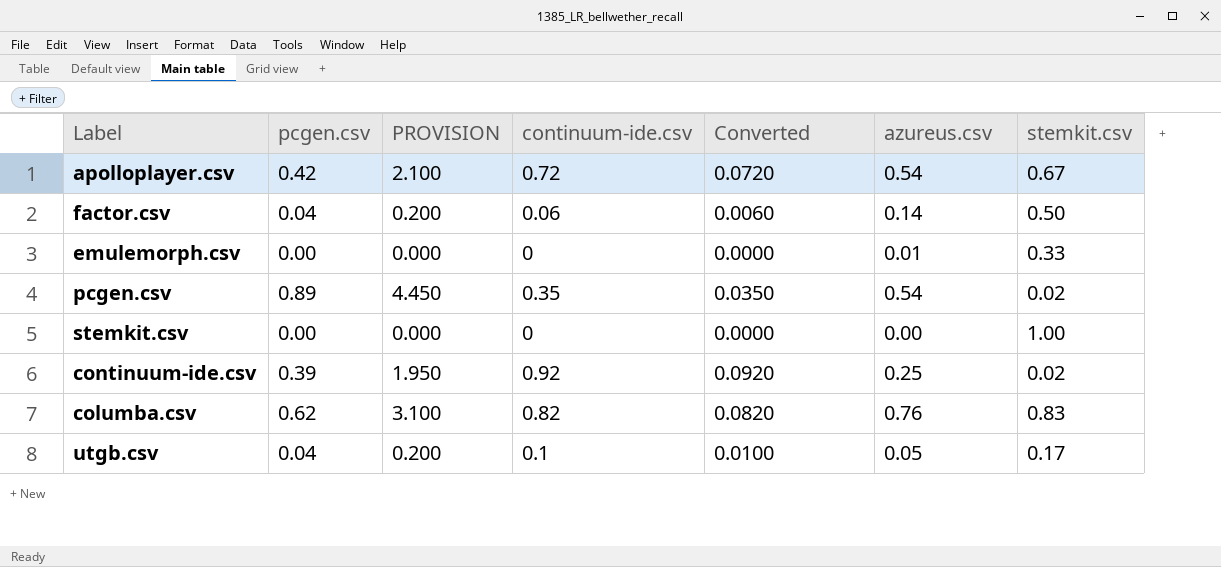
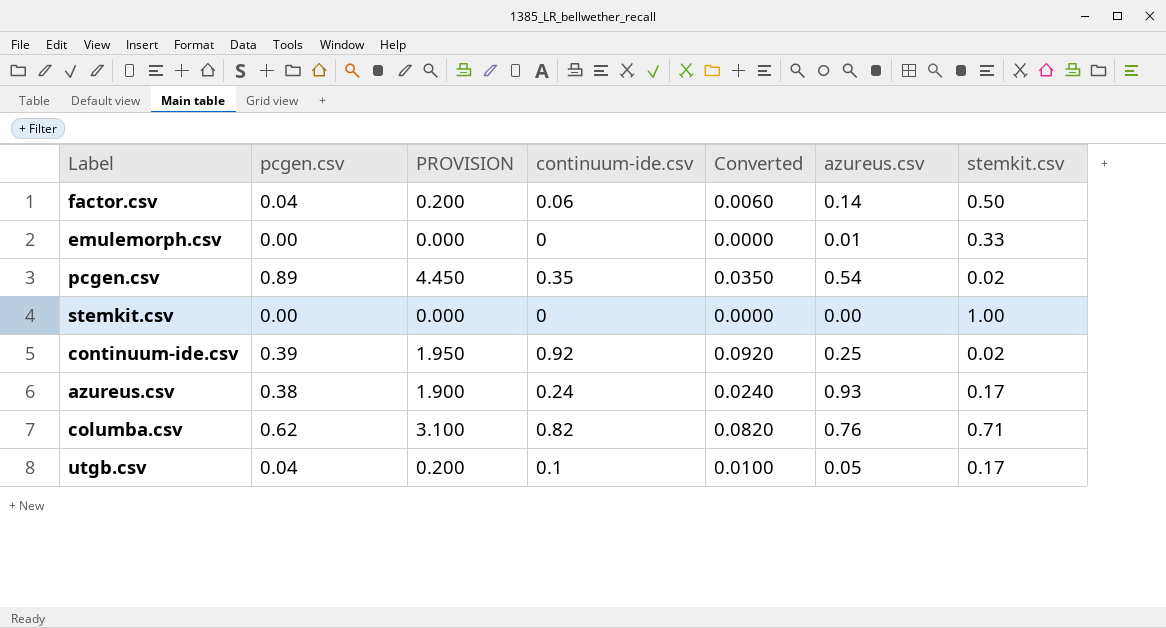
row apolloplayer.csv: 0.42 | 2.100 | 0.72 | 0.0720 | 0.54 | 0.67 -> none
row azureus.csv: none -> 0.38 | 1.900 | 0.24 | 0.0240 | 0.93 | 0.17
columba.csv | stemkit.csv: 0.83 -> 0.71

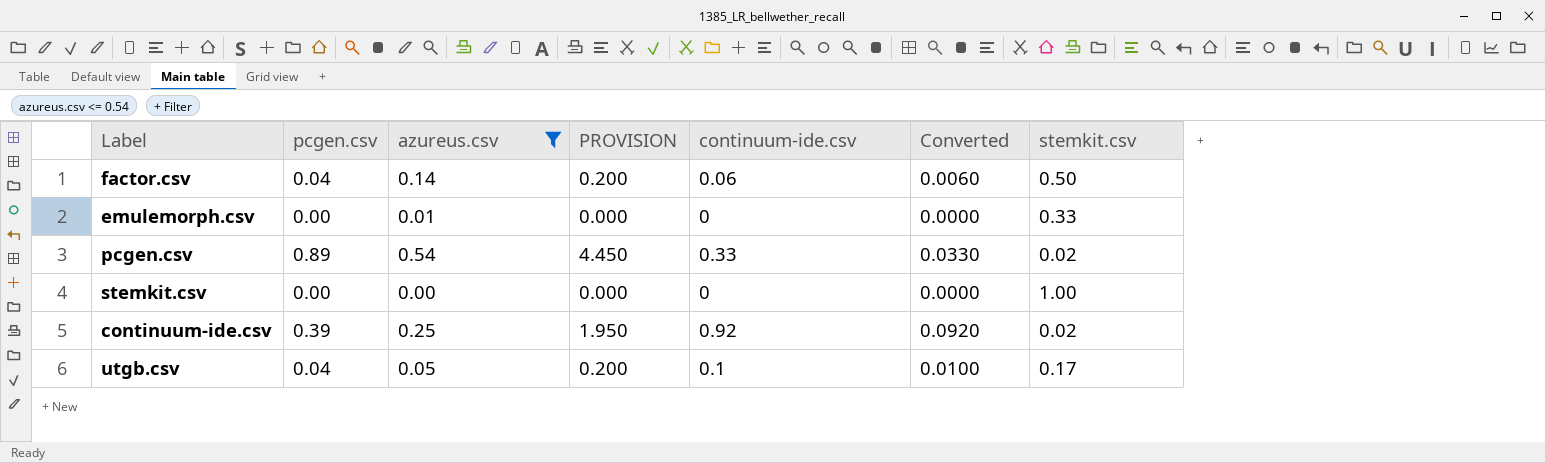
filter: none -> azureus.csv <= 0.54
column azureus.csv | position: 6 -> 3
pcgen.csv | continuum-ide.csv: 0.35 -> 0.33
pcgen.csv | Converted: 0.0350 -> 0.0330

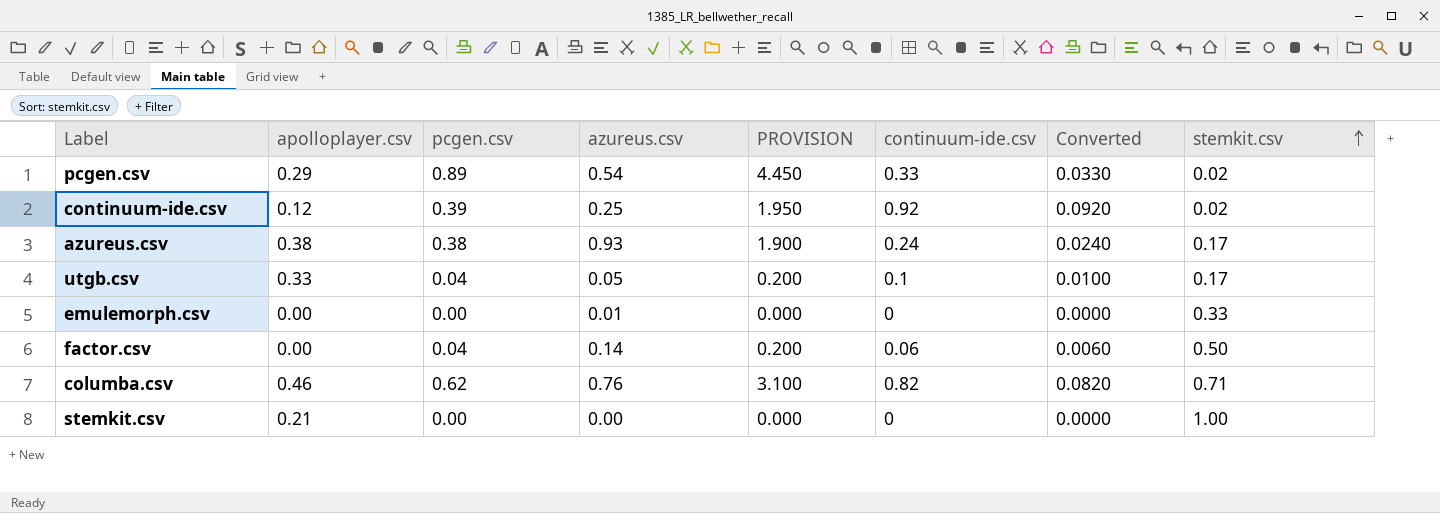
filter: azureus.csv <= 0.54 -> none
row order: none -> stemkit.csv ascending
column apolloplayer.csv | position: none -> 2

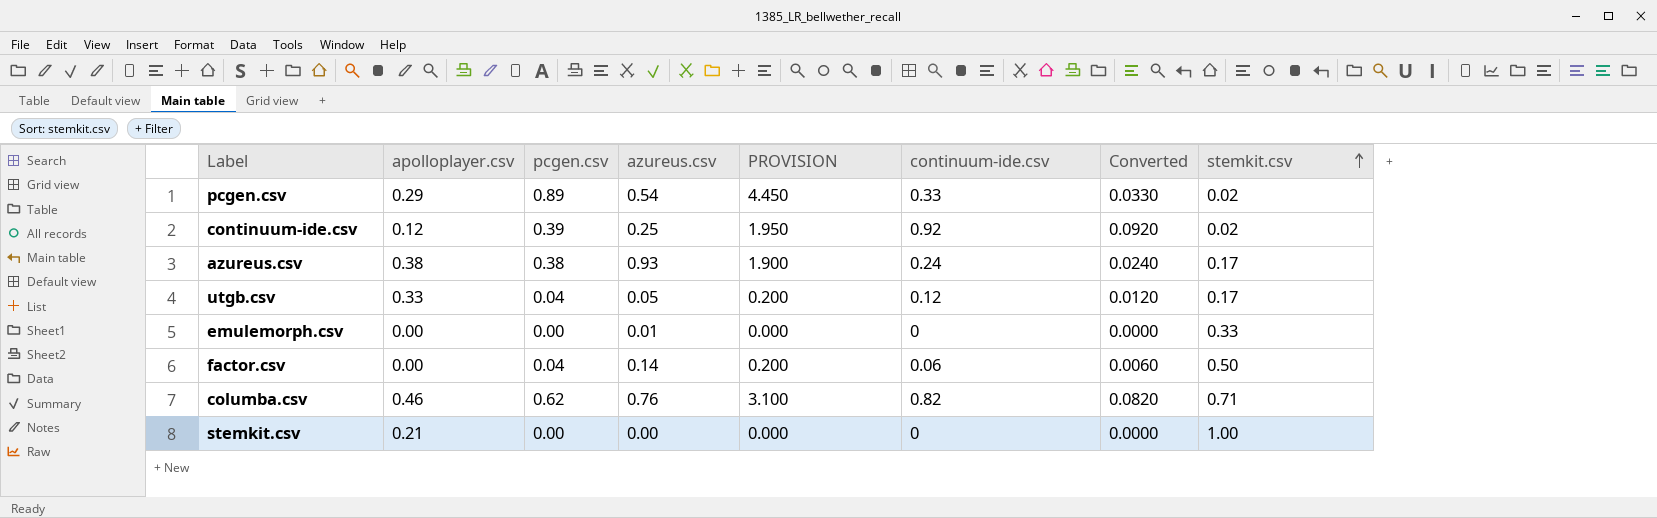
utgb.csv | continuum-ide.csv: 0.1 -> 0.12
utgb.csv | Converted: 0.0100 -> 0.0120

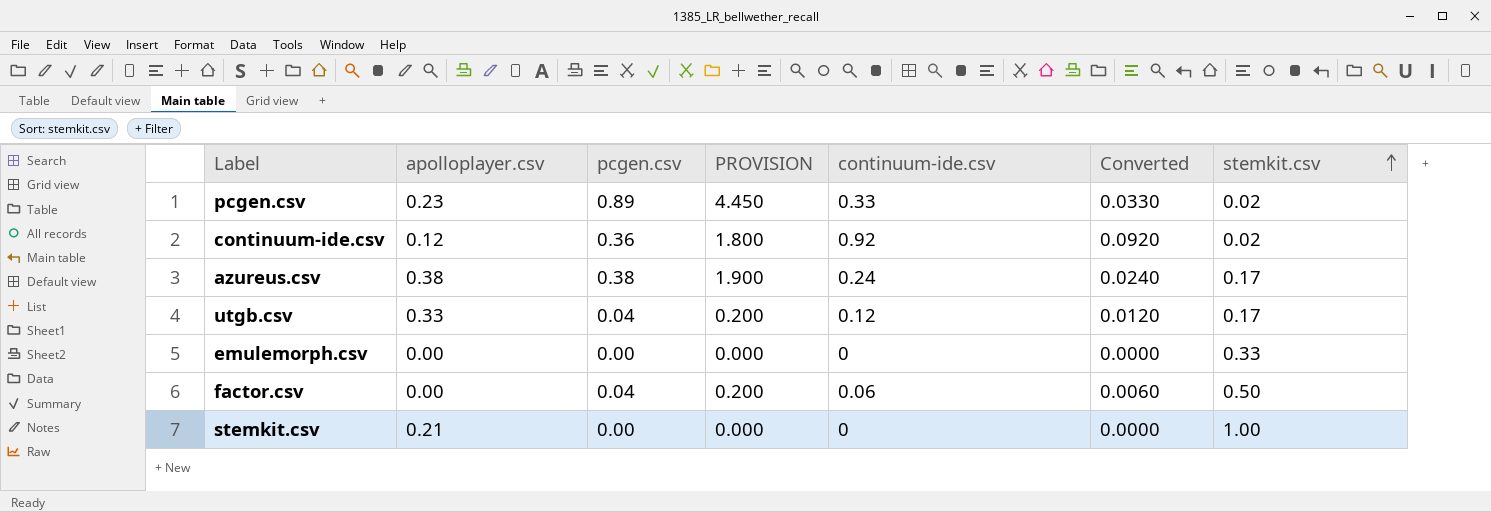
column azureus.csv | position: 4 -> none
row columba.csv: 0.46 | 0.62 | 0.76 | 3.100 | 0.82 | 0.0820 | 0.71 -> none
pcgen.csv | apolloplayer.csv: 0.29 -> 0.23
continuum-ide.csv | pcgen.csv: 0.39 -> 0.36
continuum-ide.csv | PROVISION: 1.950 -> 1.800

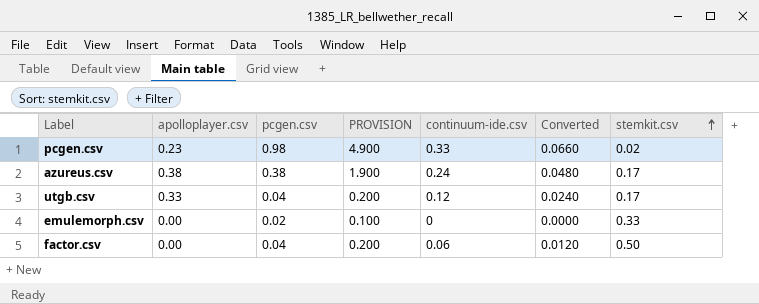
column Converted | formula: [continuum-ide.csv] * 0.1 -> [continuum-ide.csv] * 0.2
row continuum-ide.csv: 0.12 | 0.36 | 1.800 | 0.92 | 0.0920 | 0.02 -> none
row stemkit.csv: 0.21 | 0.00 | 0.000 | 0 | 0.0000 | 1.00 -> none
pcgen.csv | pcgen.csv: 0.89 -> 0.98
pcgen.csv | PROVISION: 4.450 -> 4.900
emulemorph.csv | pcgen.csv: 0.00 -> 0.02
emulemorph.csv | PROVISION: 0.000 -> 0.100

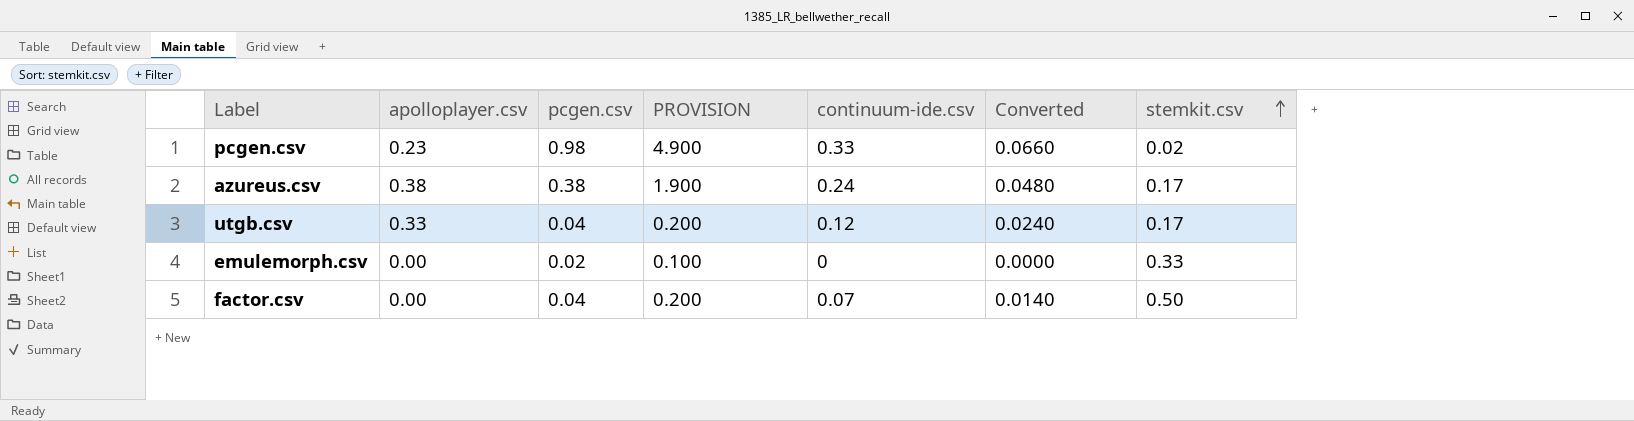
factor.csv | continuum-ide.csv: 0.06 -> 0.07
factor.csv | Converted: 0.0120 -> 0.0140

